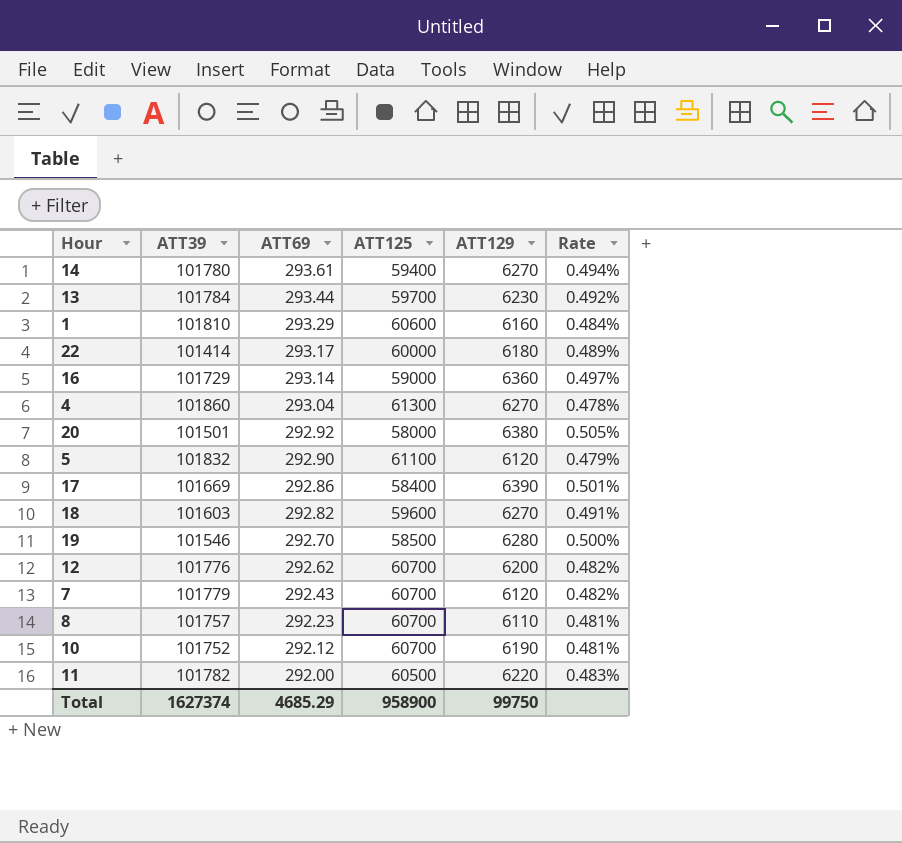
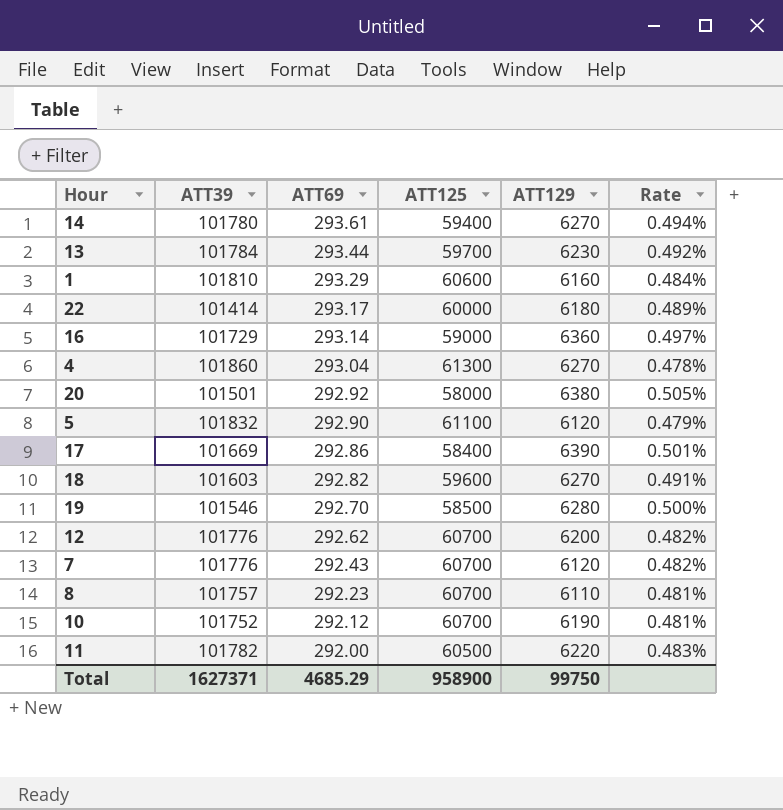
7 | ATT39: 101779 -> 101776
Total | ATT39: 1627374 -> 1627371

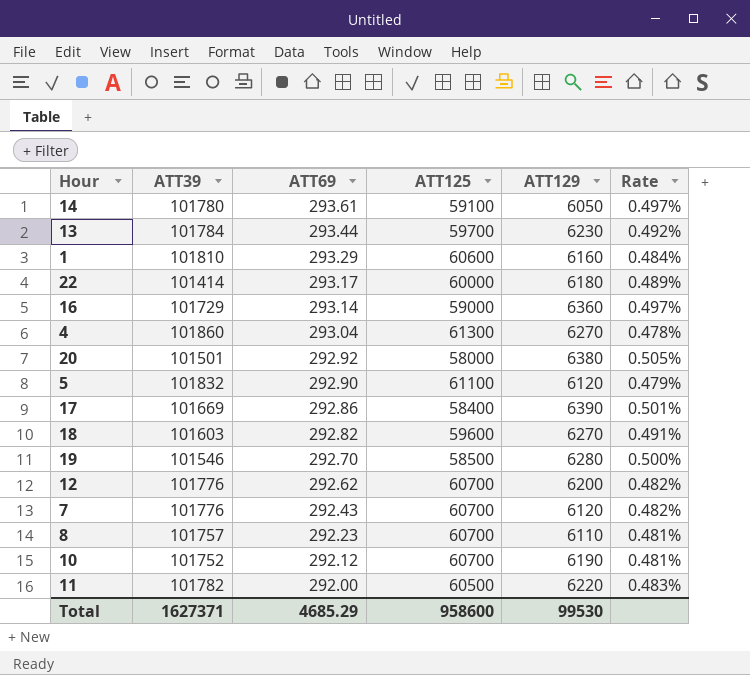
14 | ATT125: 59400 -> 59100
14 | ATT129: 6270 -> 6050
14 | Rate: 0.494% -> 0.497%
Total | ATT125: 958900 -> 958600
Total | ATT129: 99750 -> 99530

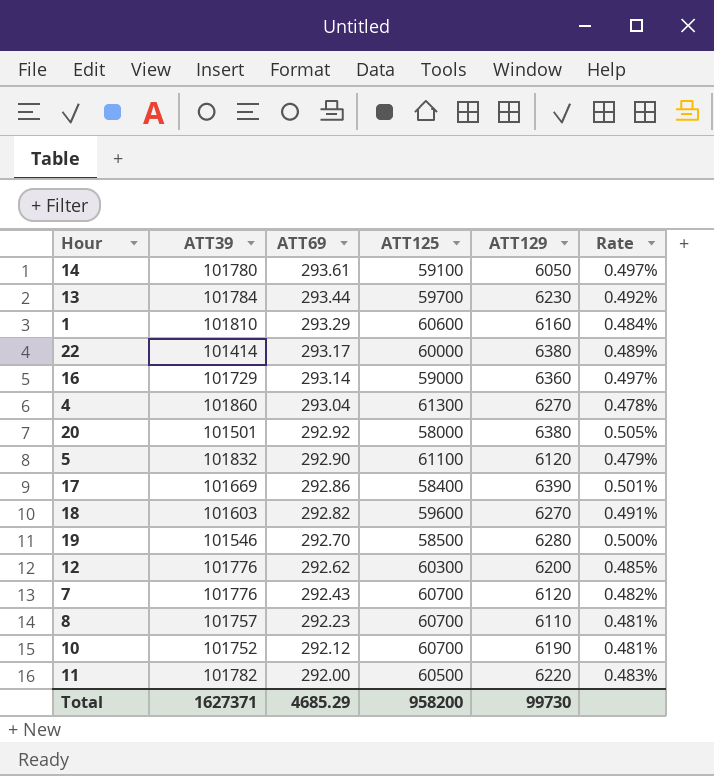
22 | ATT129: 6180 -> 6380
12 | ATT125: 60700 -> 60300
12 | Rate: 0.482% -> 0.485%
Total | ATT125: 958600 -> 958200
Total | ATT129: 99530 -> 99730

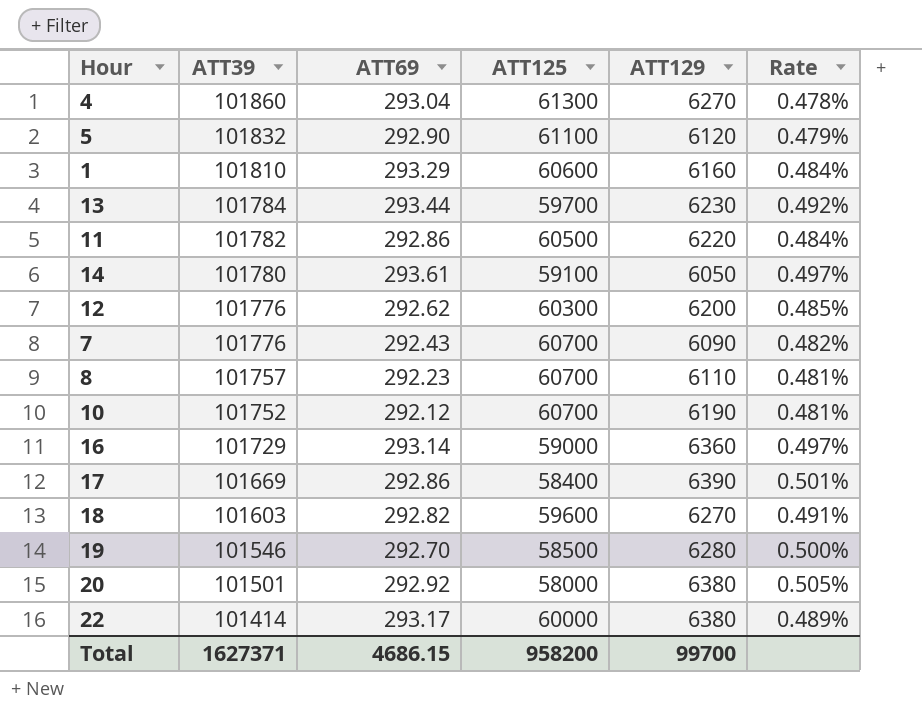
row order: ATT69 descending -> ATT39 descending
11 | ATT69: 292.00 -> 292.86
11 | Rate: 0.483% -> 0.484%
7 | ATT129: 6120 -> 6090
Total | ATT69: 4685.29 -> 4686.15
Total | ATT129: 99730 -> 99700

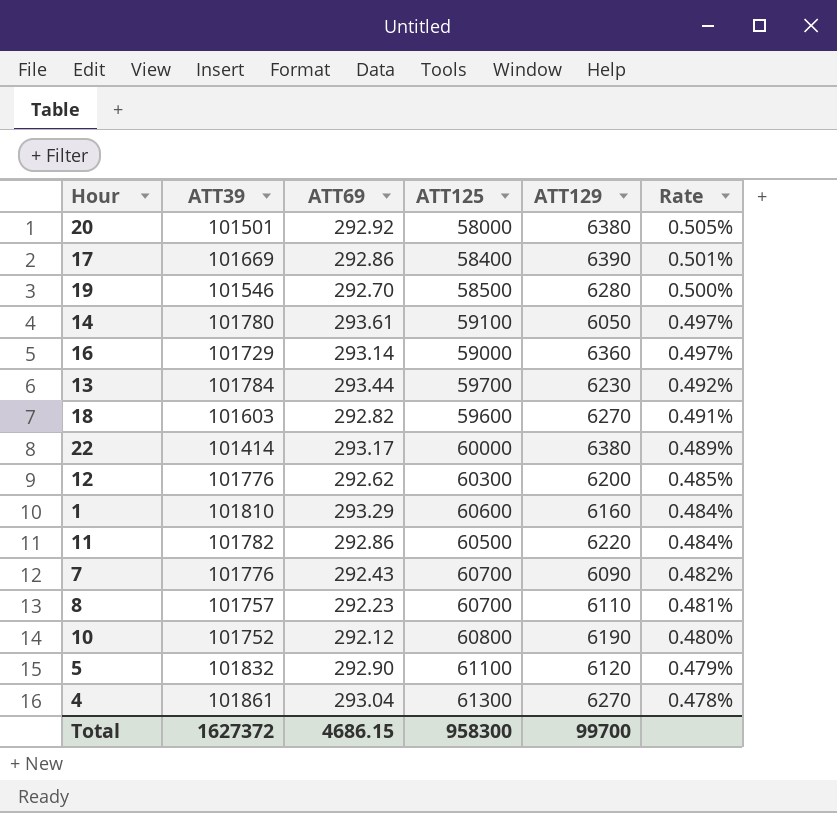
row order: ATT39 descending -> Rate descending
10 | ATT125: 60700 -> 60800
10 | Rate: 0.481% -> 0.480%
4 | ATT39: 101860 -> 101861
Total | ATT39: 1627371 -> 1627372
Total | ATT125: 958200 -> 958300

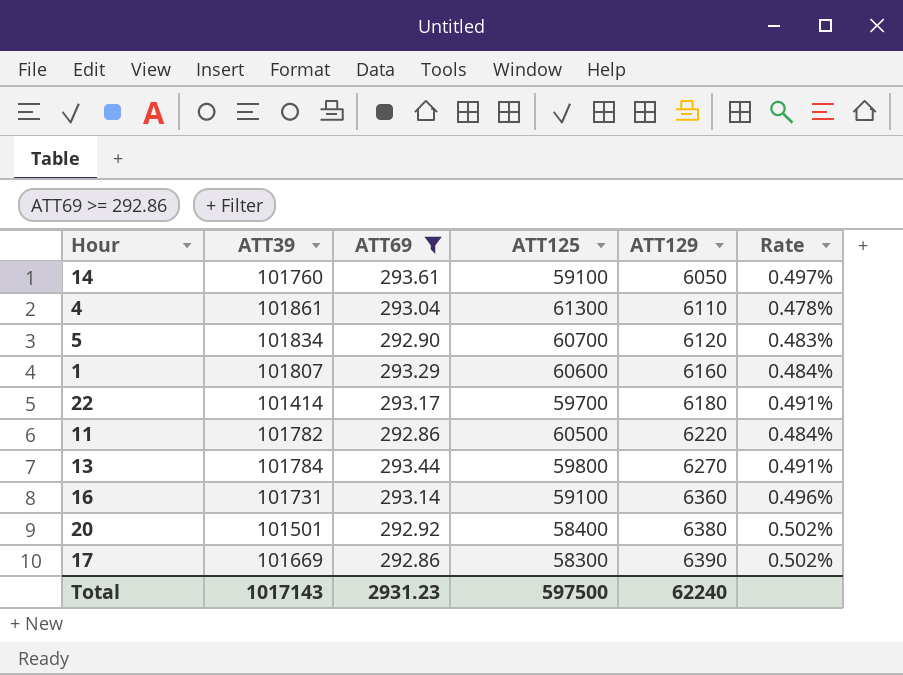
filter: none -> ATT69 >= 292.86
row order: Rate descending -> ATT129 ascending
14 | ATT39: 101780 -> 101760
4 | ATT129: 6270 -> 6110
5 | ATT39: 101832 -> 101834
5 | ATT125: 61100 -> 60700
5 | Rate: 0.479% -> 0.483%
1 | ATT39: 101810 -> 101807
22 | ATT125: 60000 -> 59700
22 | ATT129: 6380 -> 6180
22 | Rate: 0.489% -> 0.491%
13 | ATT125: 59700 -> 59800
13 | ATT129: 6230 -> 6270
13 | Rate: 0.492% -> 0.491%
16 | ATT39: 101729 -> 101731
16 | ATT125: 59000 -> 59100
16 | Rate: 0.497% -> 0.496%
20 | ATT125: 58000 -> 58400
20 | Rate: 0.505% -> 0.502%
17 | ATT125: 58400 -> 58300
17 | Rate: 0.501% -> 0.502%
Total | ATT39: 1627372 -> 1017143
Total | ATT69: 4686.15 -> 2931.23
Total | ATT125: 958300 -> 597500
Total | ATT129: 99700 -> 62240

